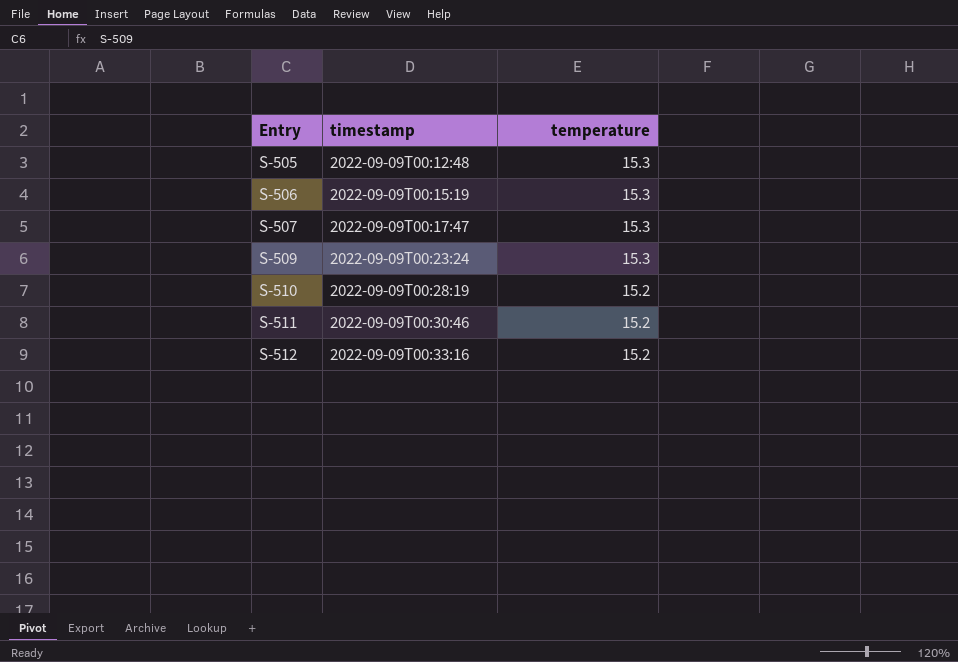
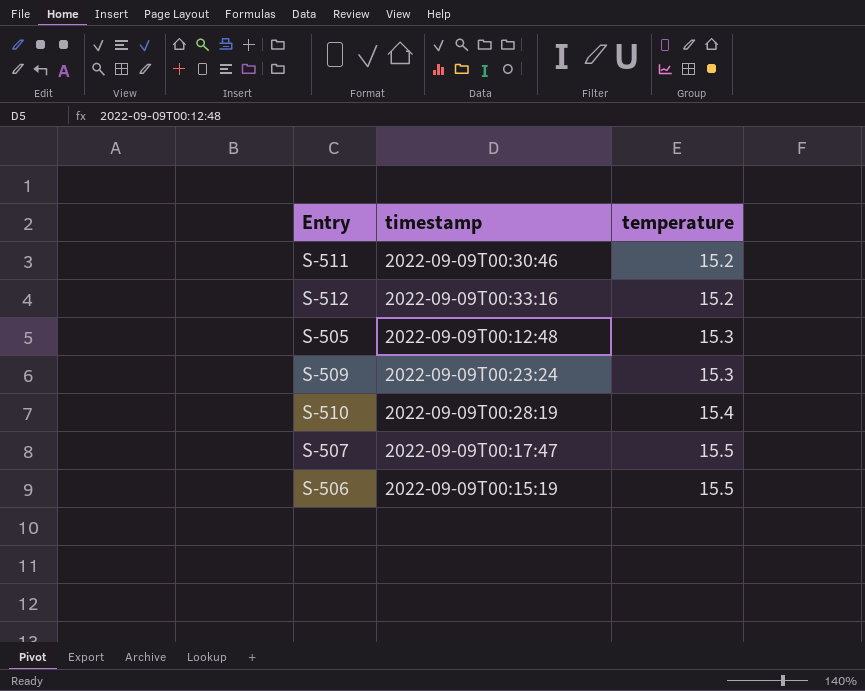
row order: Entry ascending -> temperature ascending
S-510 | temperature: 15.2 -> 15.4
S-507 | temperature: 15.3 -> 15.5
S-506 | temperature: 15.3 -> 15.5

